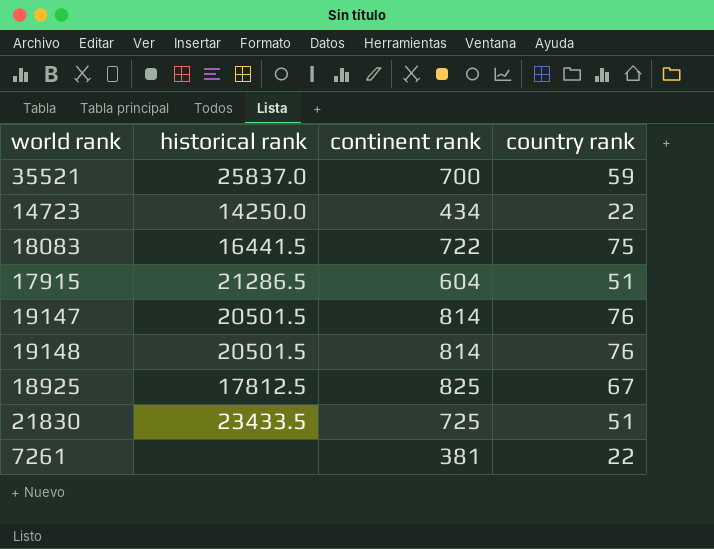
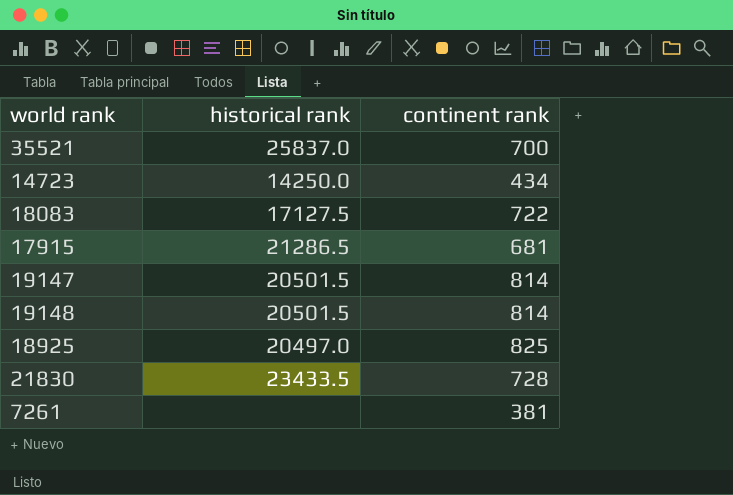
column country rank | position: 4 -> none
18083 | historical rank: 16441.5 -> 17127.5
17915 | continent rank: 604 -> 681
18925 | historical rank: 17812.5 -> 20497.0
21830 | continent rank: 725 -> 728

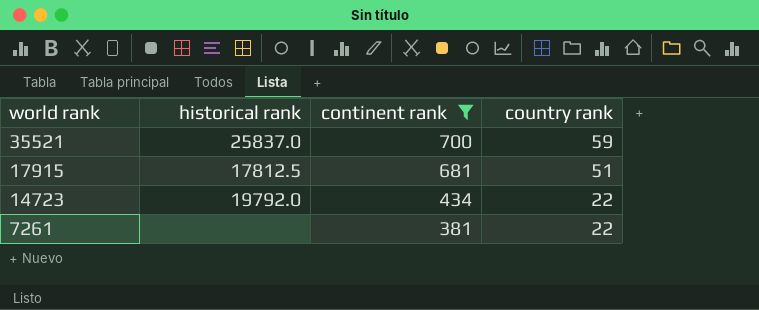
filter: none -> continent rank <= 700
row order: none -> world rank descending
column country rank | position: none -> 4
17915 | historical rank: 21286.5 -> 17812.5
14723 | historical rank: 14250.0 -> 19792.0

